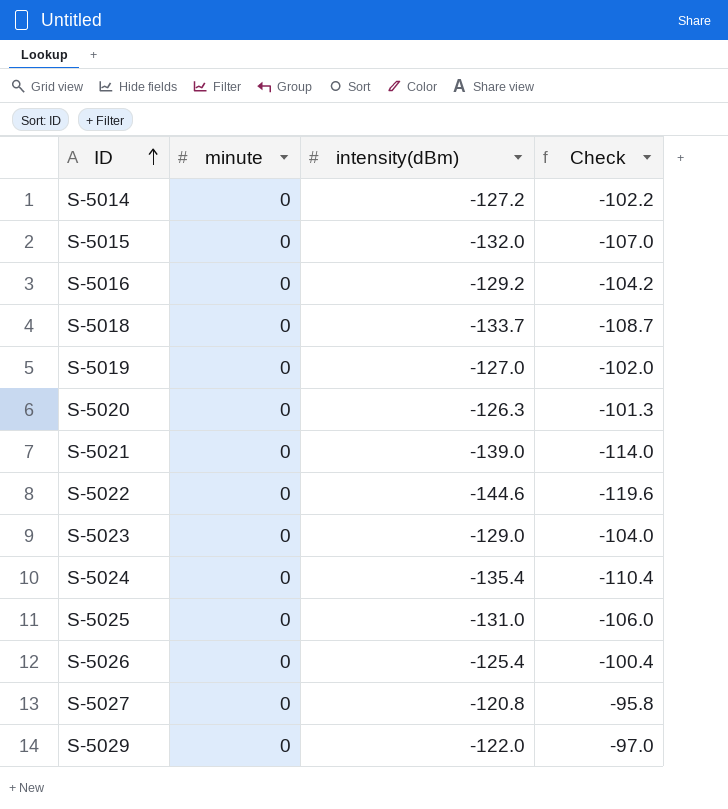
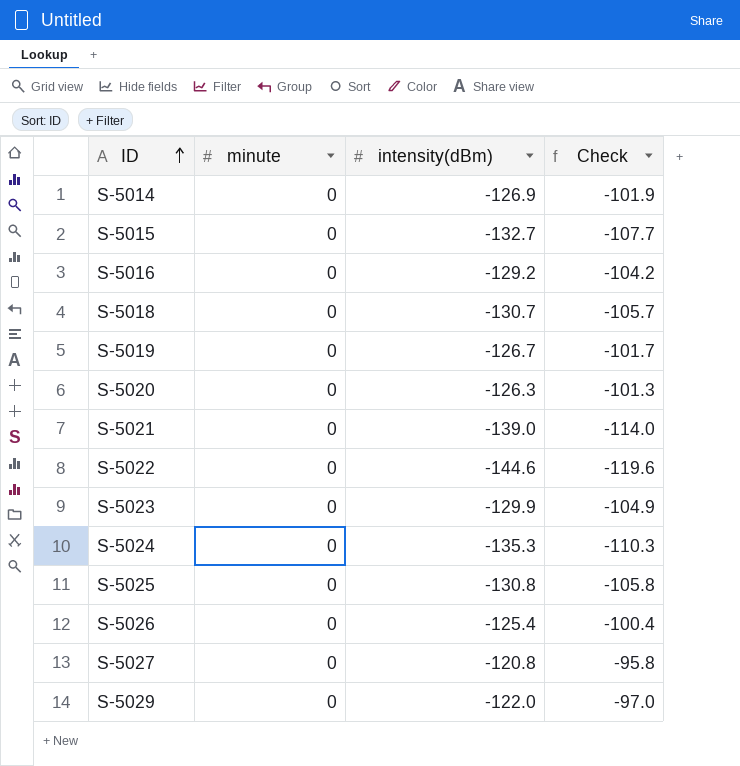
S-5014 | intensity(dBm): -127.2 -> -126.9
S-5014 | Check: -102.2 -> -101.9
S-5015 | intensity(dBm): -132.0 -> -132.7
S-5015 | Check: -107.0 -> -107.7
S-5018 | intensity(dBm): -133.7 -> -130.7
S-5018 | Check: -108.7 -> -105.7
S-5019 | intensity(dBm): -127.0 -> -126.7
S-5019 | Check: -102.0 -> -101.7
S-5023 | intensity(dBm): -129.0 -> -129.9
S-5023 | Check: -104.0 -> -104.9
S-5024 | intensity(dBm): -135.4 -> -135.3
S-5024 | Check: -110.4 -> -110.3
S-5025 | intensity(dBm): -131.0 -> -130.8
S-5025 | Check: -106.0 -> -105.8

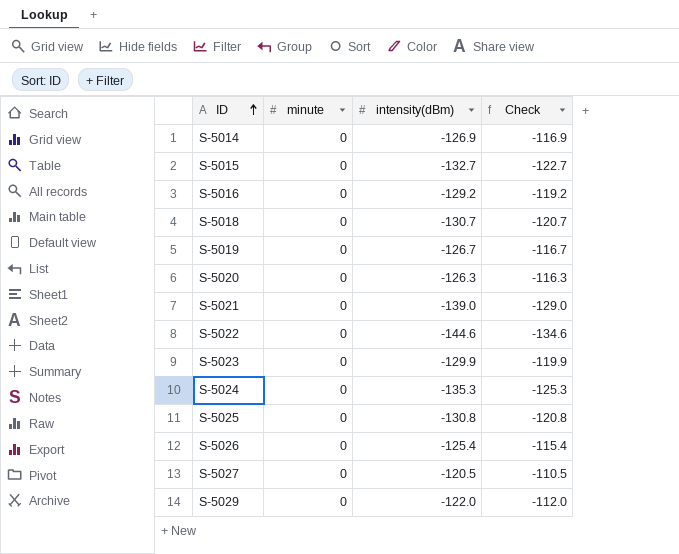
column Check | formula: [intensity(dBm)] + 25 -> [intensity(dBm)] + 10
S-5027 | intensity(dBm): -120.8 -> -120.5

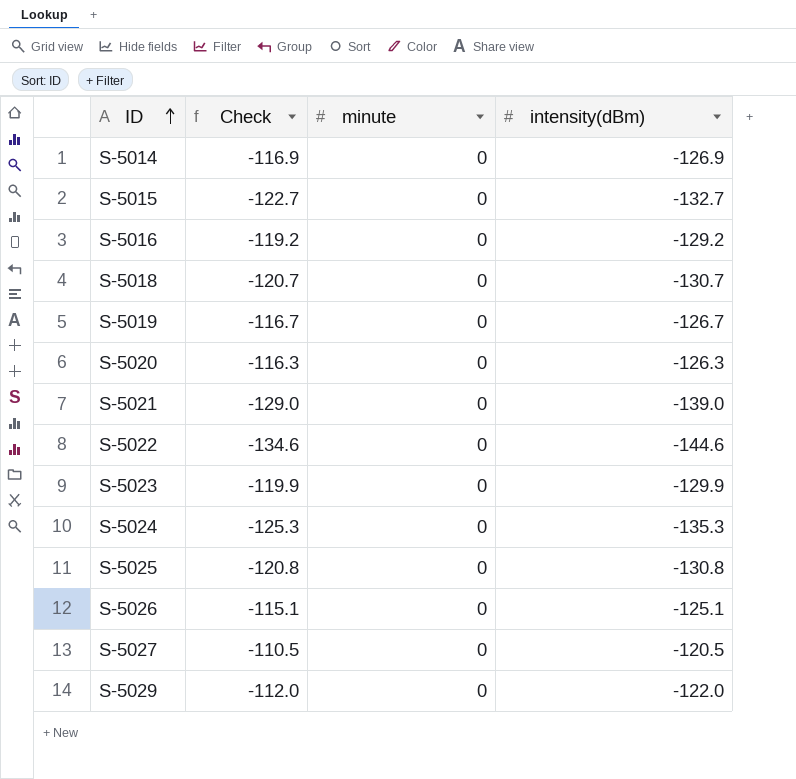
column Check | position: 4 -> 2
S-5026 | Check: -115.4 -> -115.1
S-5026 | intensity(dBm): -125.4 -> -125.1

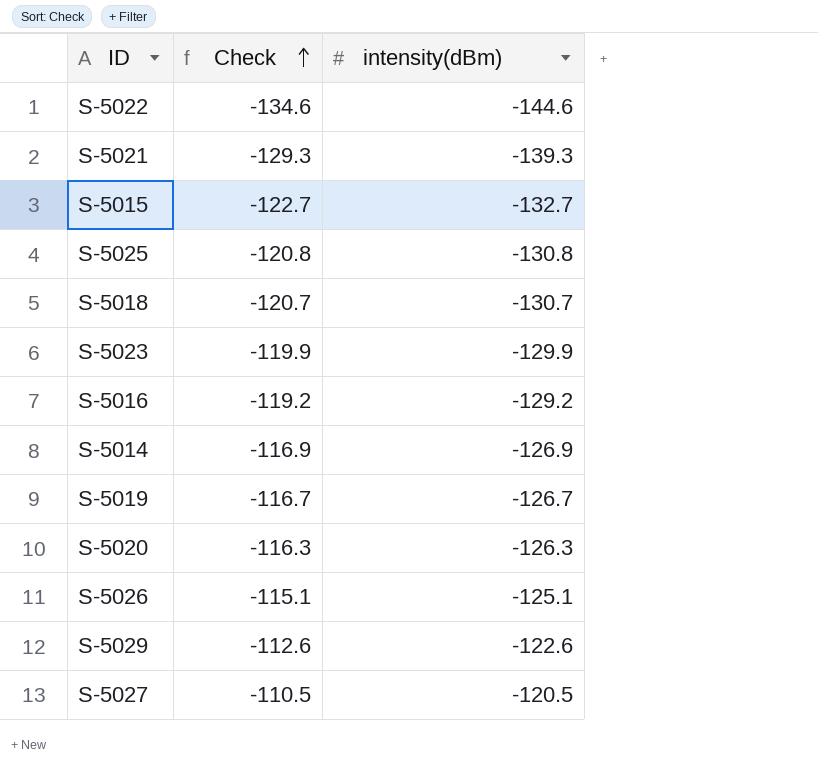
row order: ID ascending -> Check ascending
column minute | position: 3 -> none
row S-5024: -125.3 | 0 | -135.3 -> none
S-5021 | Check: -129.0 -> -129.3
S-5021 | intensity(dBm): -139.0 -> -139.3
S-5029 | Check: -112.0 -> -112.6
S-5029 | intensity(dBm): -122.0 -> -122.6

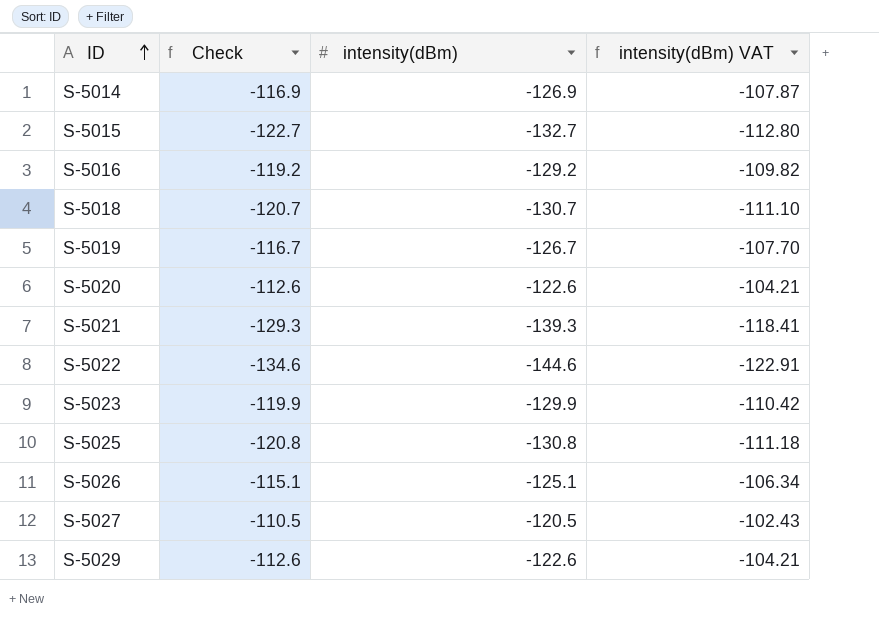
row order: Check ascending -> ID ascending
column intensity(dBm) VAT | formula: none -> [intensity(dBm)] * 0.85
S-5020 | Check: -116.3 -> -112.6
S-5020 | intensity(dBm): -126.3 -> -122.6

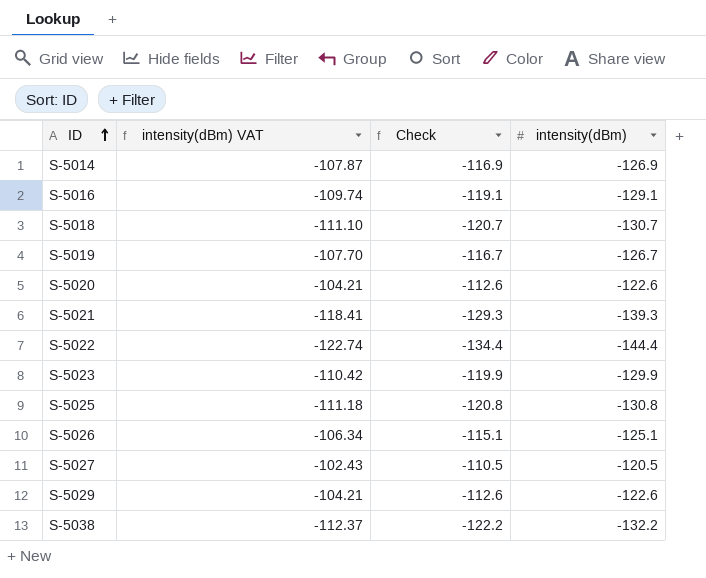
column intensity(dBm) VAT | position: 4 -> 2
row S-5015: -122.7 | -132.7 | -112.80 -> none
S-5016 | intensity(dBm) VAT: -109.82 -> -109.74
S-5016 | Check: -119.2 -> -119.1
S-5016 | intensity(dBm): -129.2 -> -129.1
S-5022 | intensity(dBm) VAT: -122.91 -> -122.74
S-5022 | Check: -134.6 -> -134.4
S-5022 | intensity(dBm): -144.6 -> -144.4
row S-5038: none -> -112.37 | -122.2 | -132.2

